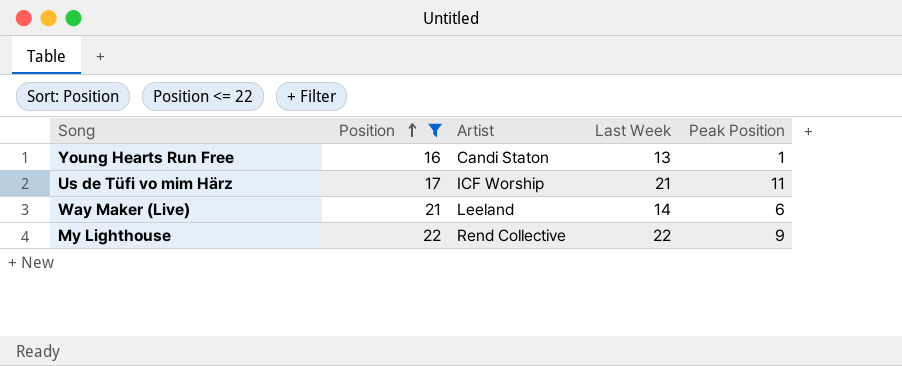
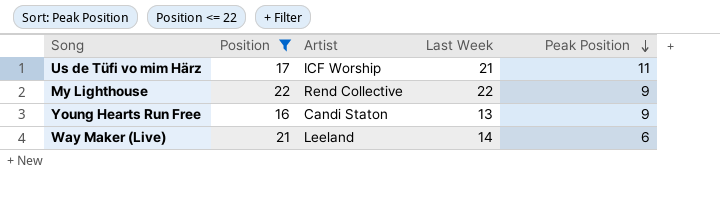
row order: Position ascending -> Peak Position descending
Young Hearts Run Free | Peak Position: 1 -> 9

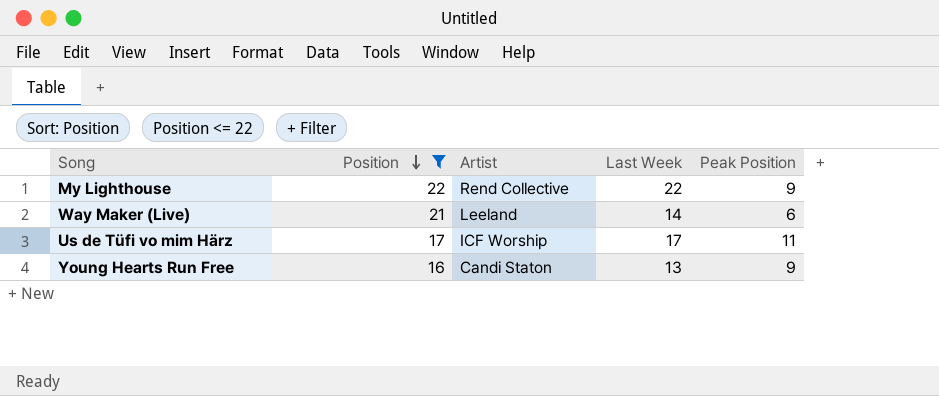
row order: Peak Position descending -> Position descending
Us de Tüfi vo mim Härz | Last Week: 21 -> 17

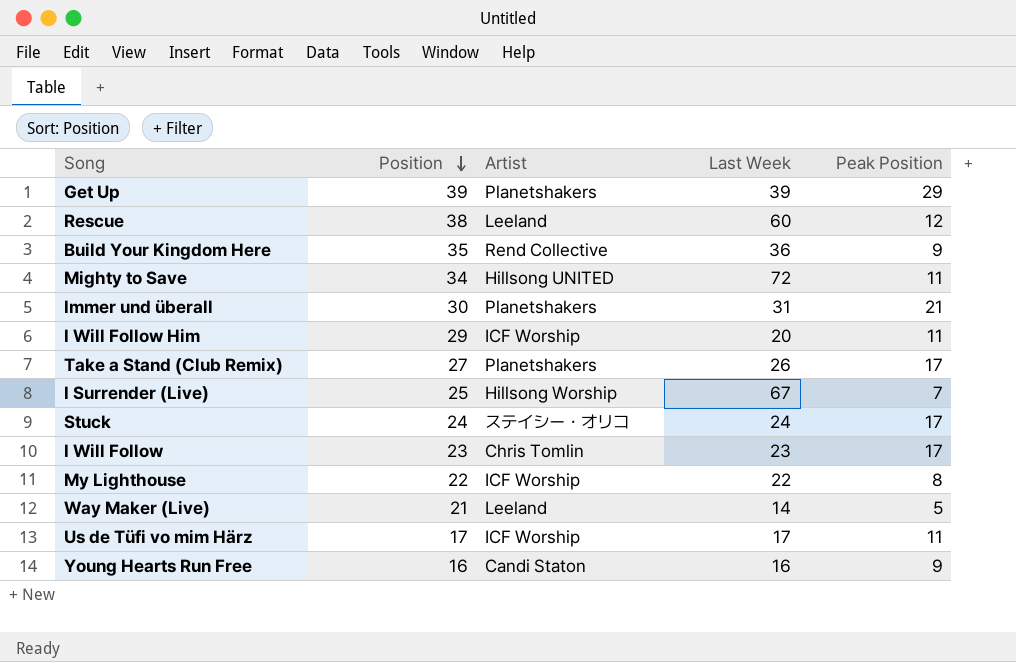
filter: Position <= 22 -> none
My Lighthouse | Artist: Rend Collective -> ICF Worship
My Lighthouse | Peak Position: 9 -> 8
Way Maker (Live) | Peak Position: 6 -> 5
Young Hearts Run Free | Last Week: 13 -> 16

